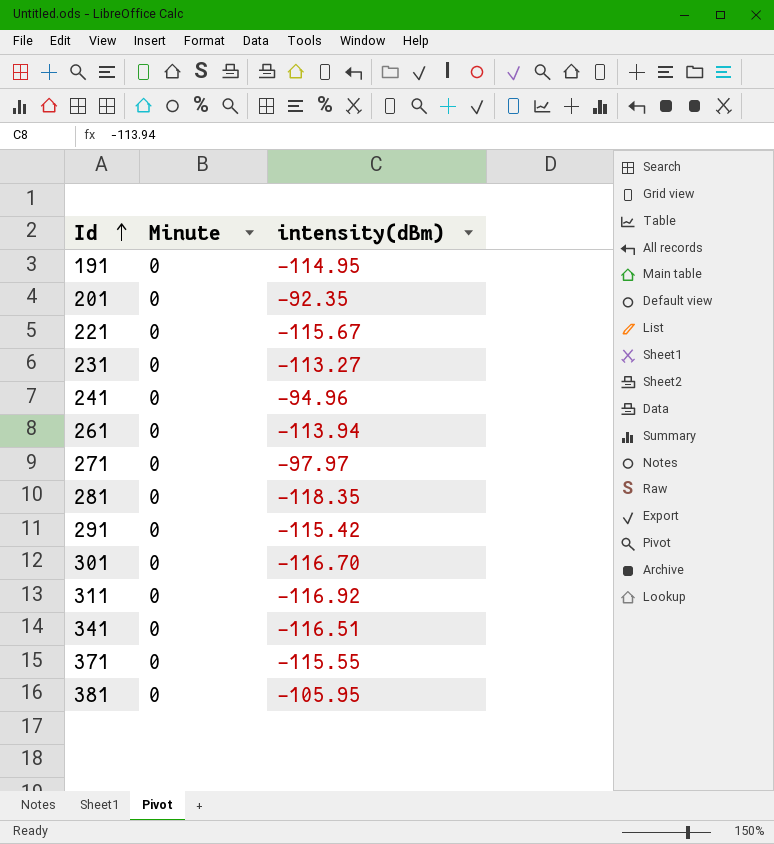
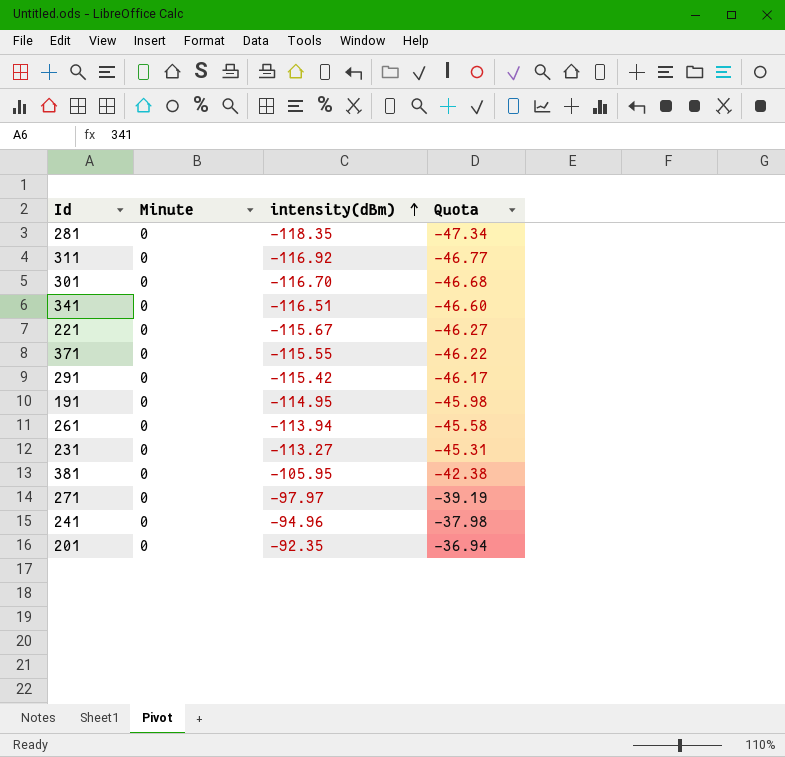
row order: Id ascending -> intensity(dBm) ascending
column Quota | formula: none -> [intensity(dBm)] * 0.4

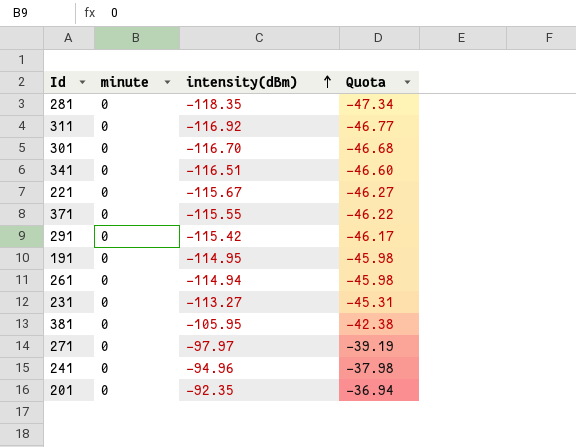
column name: Minute -> minute
261 | intensity(dBm): -113.94 -> -114.94
261 | Quota: -45.58 -> -45.98

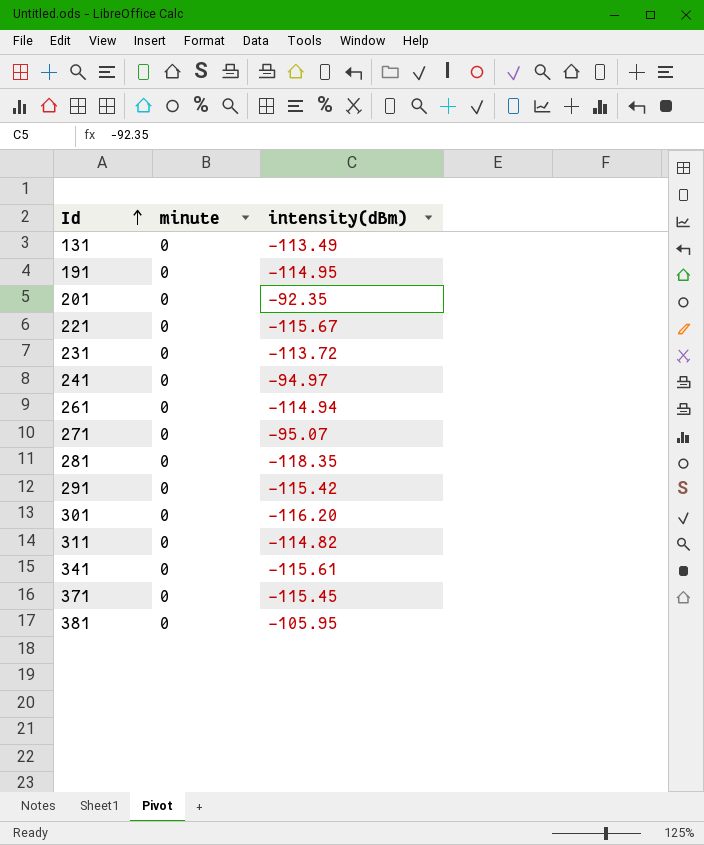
row order: intensity(dBm) ascending -> Id ascending
column Quota | formula: [intensity(dBm)] * 0.4 -> none
row 131: none -> 0 | -113.49
231 | intensity(dBm): -113.27 -> -113.72
241 | intensity(dBm): -94.96 -> -94.97
271 | intensity(dBm): -97.97 -> -95.07
301 | intensity(dBm): -116.70 -> -116.20
311 | intensity(dBm): -116.92 -> -114.82
341 | intensity(dBm): -116.51 -> -115.61
371 | intensity(dBm): -115.55 -> -115.45

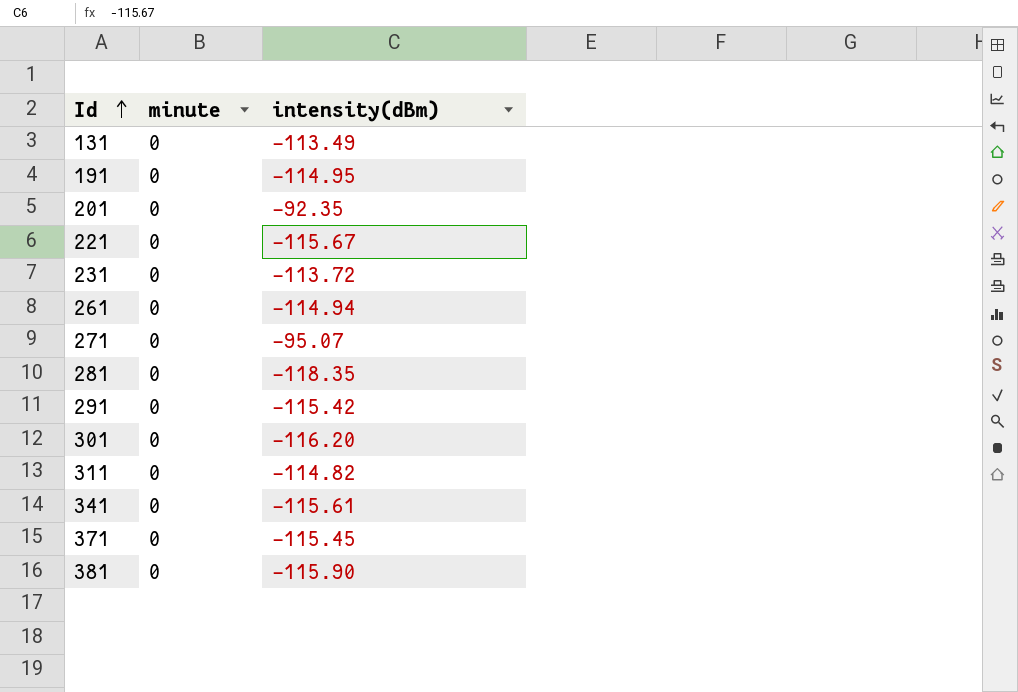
row 241: 0 | -94.97 -> none
381 | intensity(dBm): -105.95 -> -115.90

